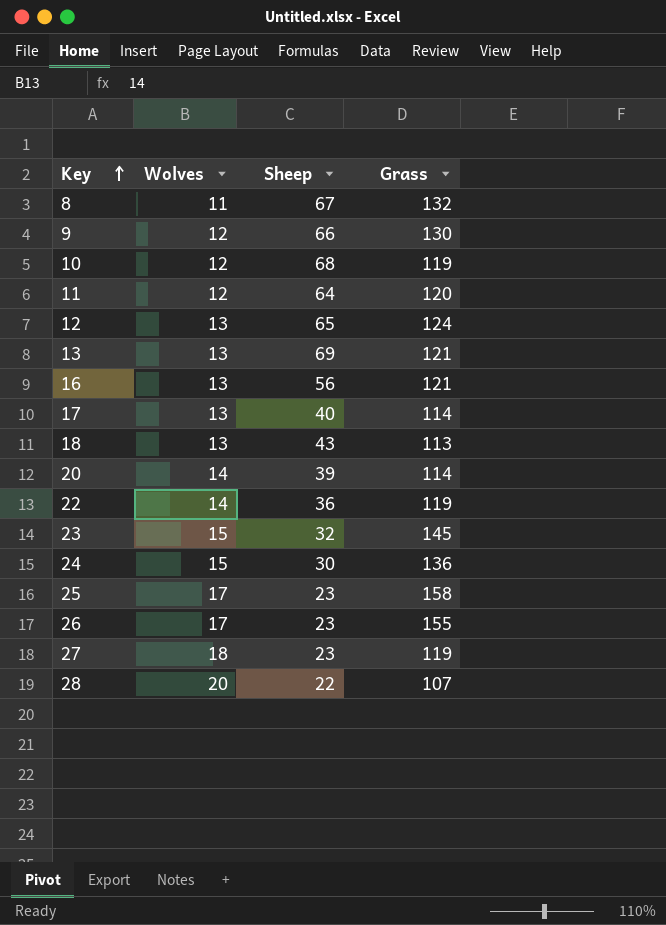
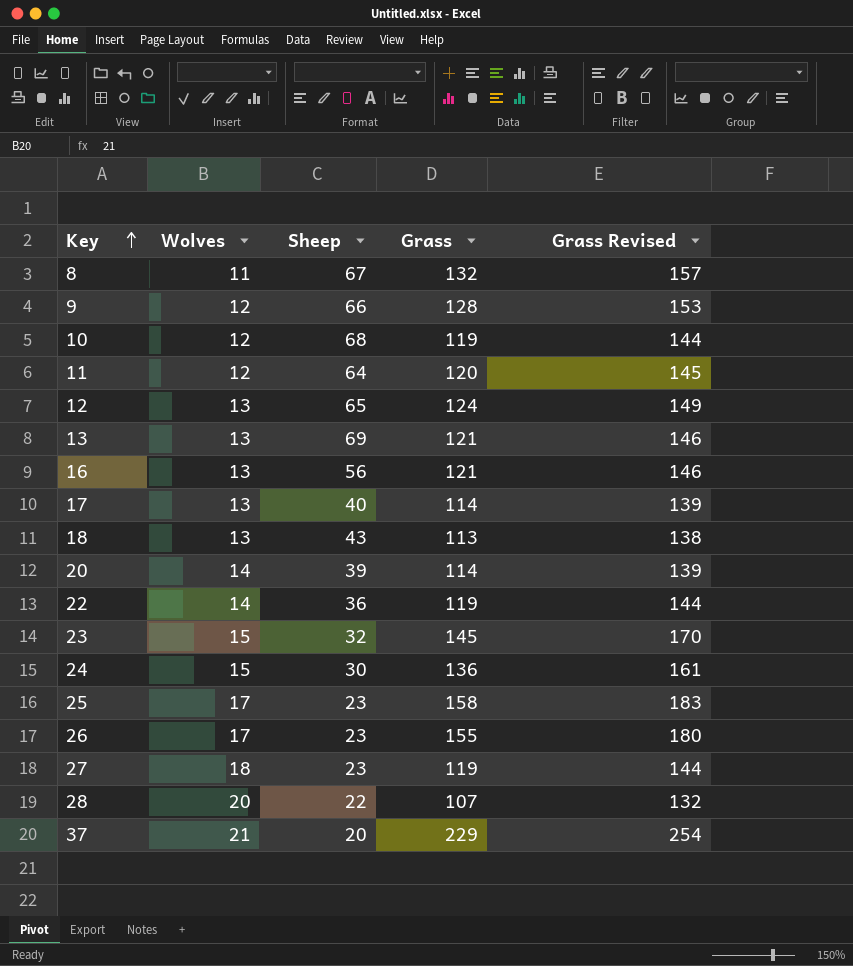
column Grass Revised | formula: none -> [Grass] + 25
9 | Grass: 130 -> 128
row 37: none -> 21 | 20 | 229 | 254

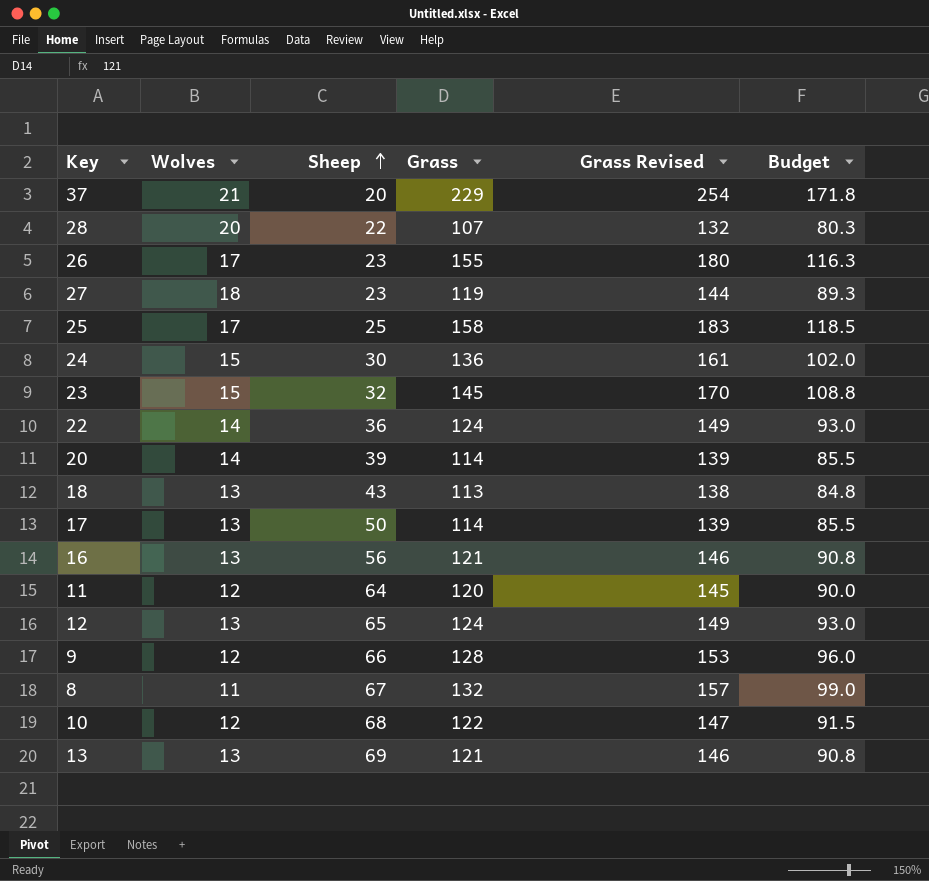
row order: Key ascending -> Sheep ascending
column Budget | formula: none -> [Grass] * 0.75
25 | Sheep: 23 -> 25
22 | Grass: 119 -> 124
22 | Grass Revised: 144 -> 149
17 | Sheep: 40 -> 50
10 | Grass: 119 -> 122
10 | Grass Revised: 144 -> 147

